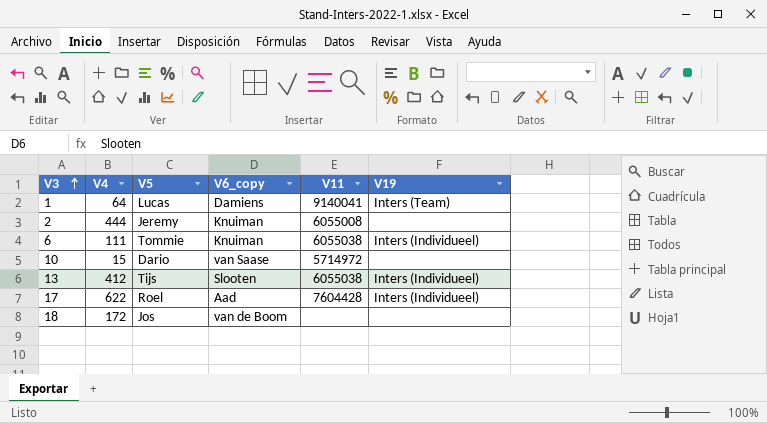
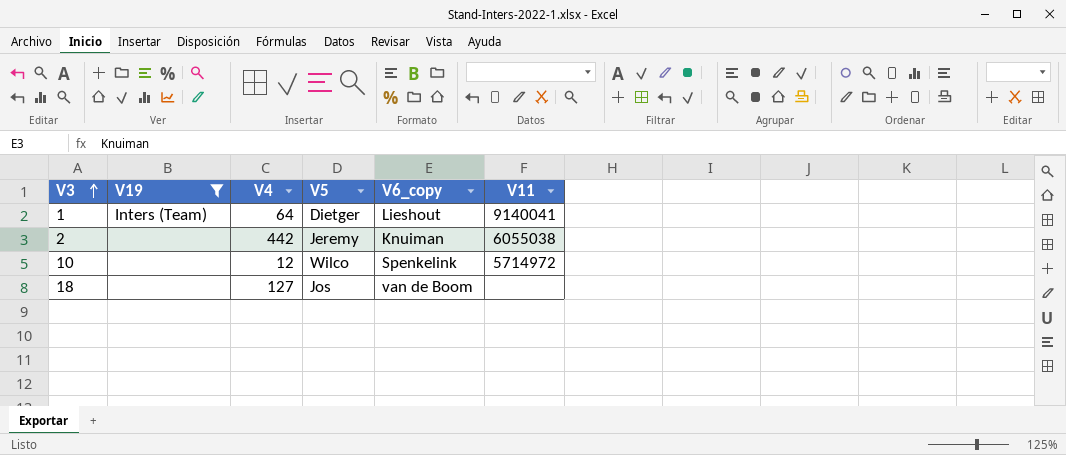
filter: none -> V19 != Inters (Individueel)
column V19 | position: 6 -> 2
1 | V5: Lucas -> Dietger
1 | V6_copy: Damiens -> Lieshout
2 | V4: 444 -> 442
2 | V11: 6055008 -> 6055038
10 | V4: 15 -> 12
10 | V5: Dario -> Wilco
10 | V6_copy: van Saase -> Spenkelink
18 | V4: 172 -> 127

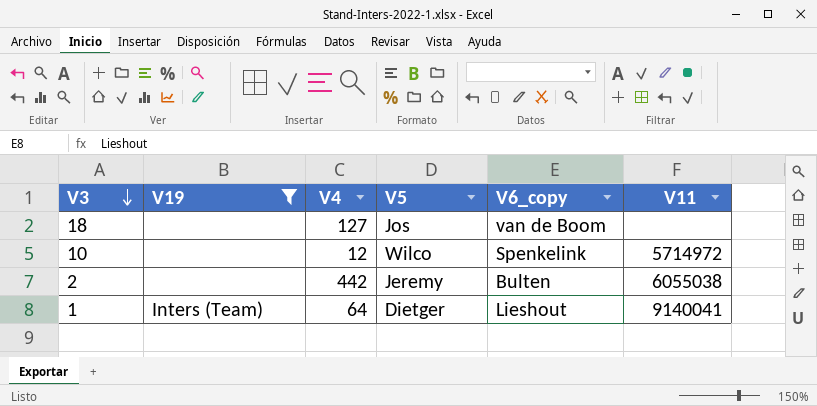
row order: V3 ascending -> V3 descending
2 | V6_copy: Knuiman -> Bulten

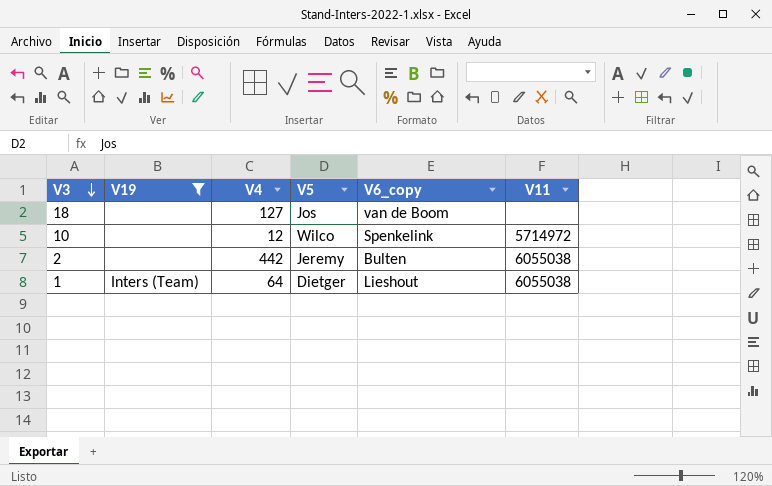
1 | V11: 9140041 -> 6055038

